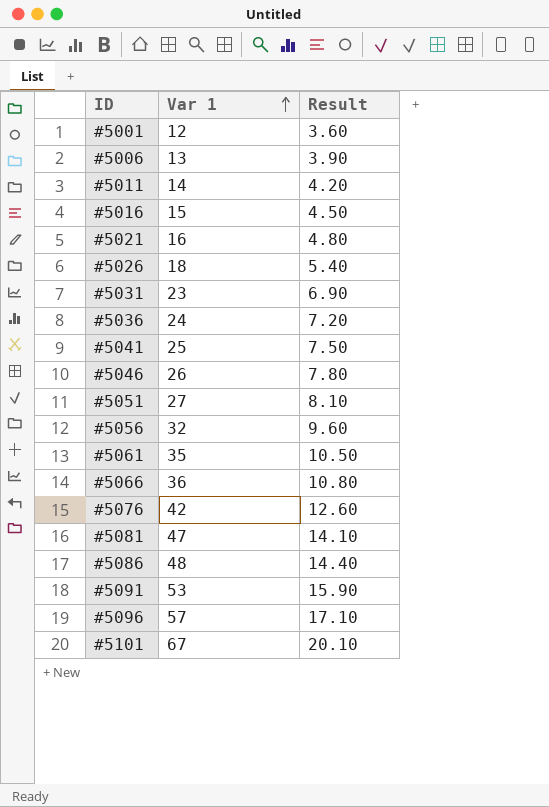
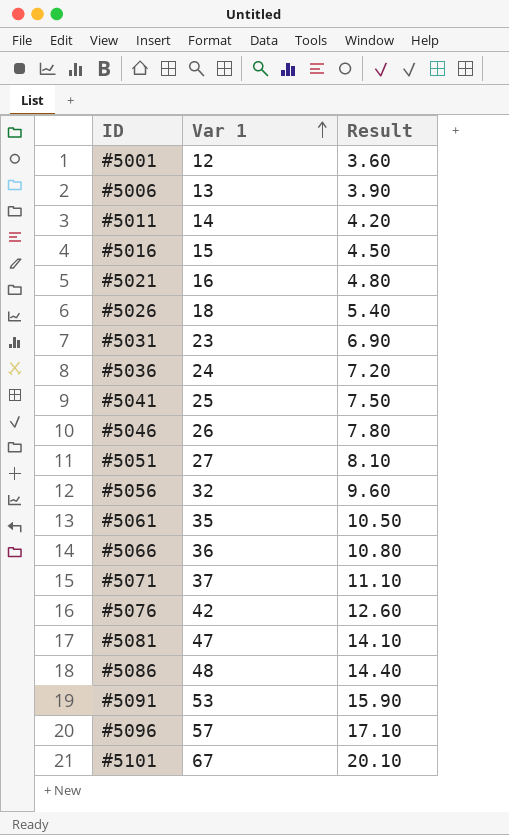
row #5071: none -> 37 | 11.10

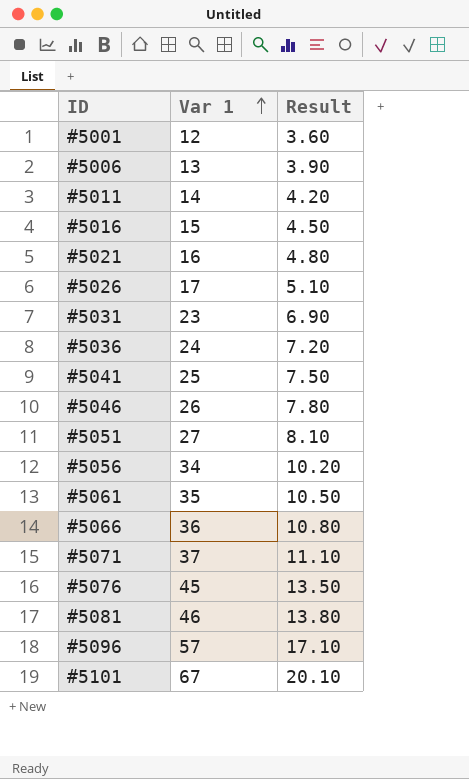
row #5086: 48 | 14.40 -> none
row #5091: 53 | 15.90 -> none
#5026 | Var 1: 18 -> 17
#5026 | Result: 5.40 -> 5.10
#5056 | Var 1: 32 -> 34
#5056 | Result: 9.60 -> 10.20
#5076 | Var 1: 42 -> 45
#5076 | Result: 12.60 -> 13.50
#5081 | Var 1: 47 -> 46
#5081 | Result: 14.10 -> 13.80

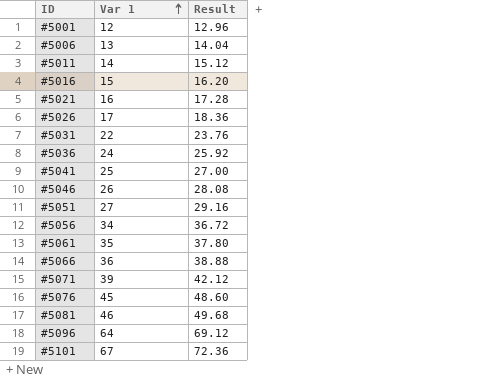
column Result | formula: [Var 1] * 0.3 -> [Var 1] * 1.08
#5031 | Var 1: 23 -> 22
#5071 | Var 1: 37 -> 39
#5096 | Var 1: 57 -> 64

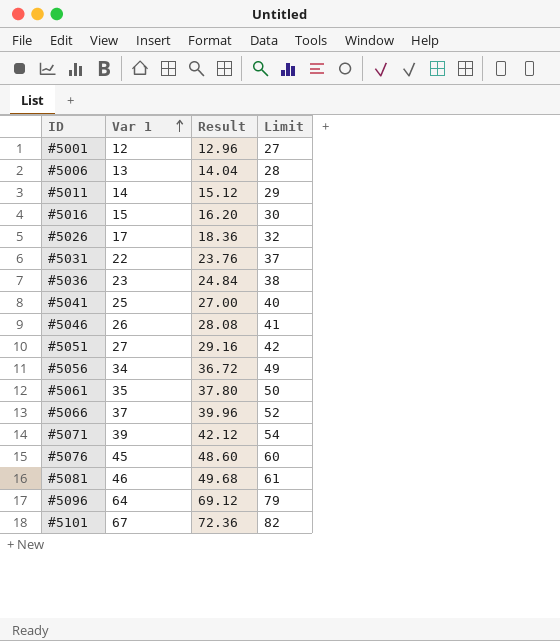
column Limit | formula: none -> [Var 1] + 15
row #5021: 16 | 17.28 -> none
#5036 | Var 1: 24 -> 23
#5036 | Result: 25.92 -> 24.84
#5066 | Var 1: 36 -> 37
#5066 | Result: 38.88 -> 39.96

